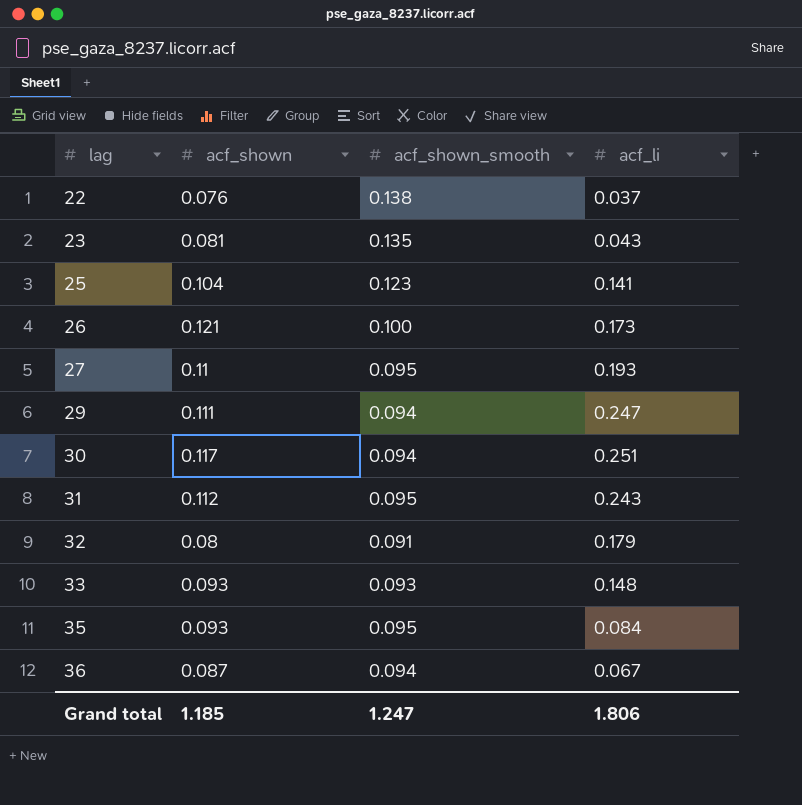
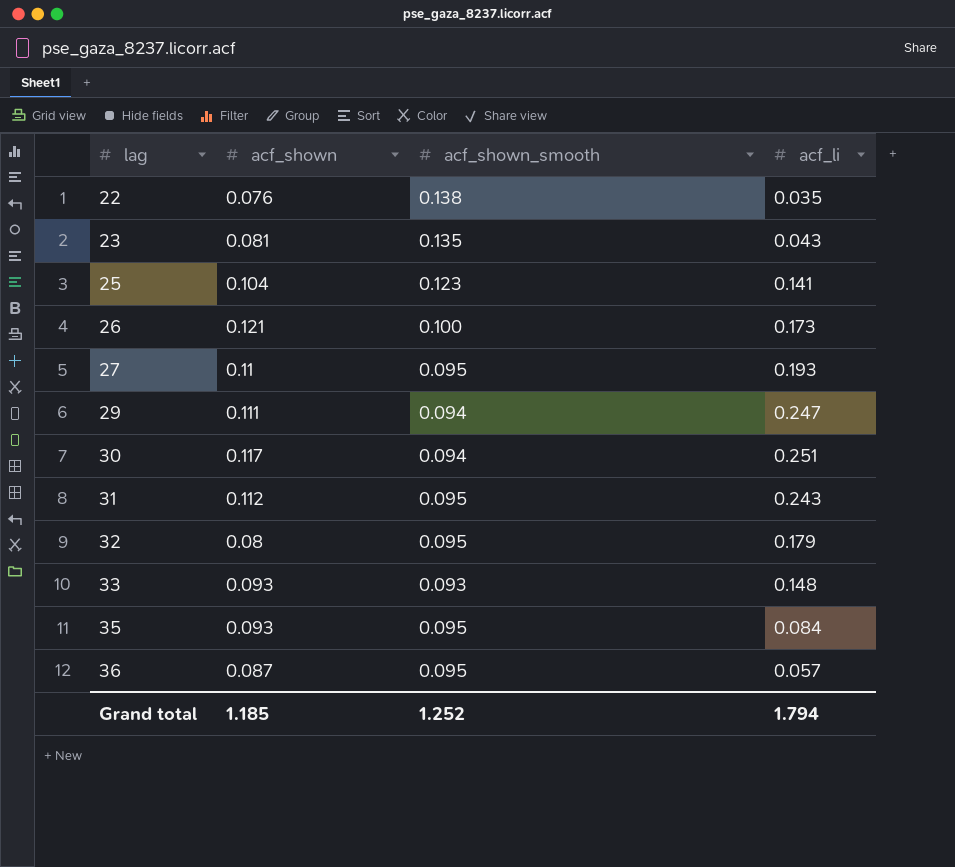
22 | acf_li: 0.037 -> 0.035
32 | acf_shown_smooth: 0.091 -> 0.095
36 | acf_shown_smooth: 0.094 -> 0.095
36 | acf_li: 0.067 -> 0.057
Grand total | acf_shown_smooth: 1.247 -> 1.252
Grand total | acf_li: 1.806 -> 1.794

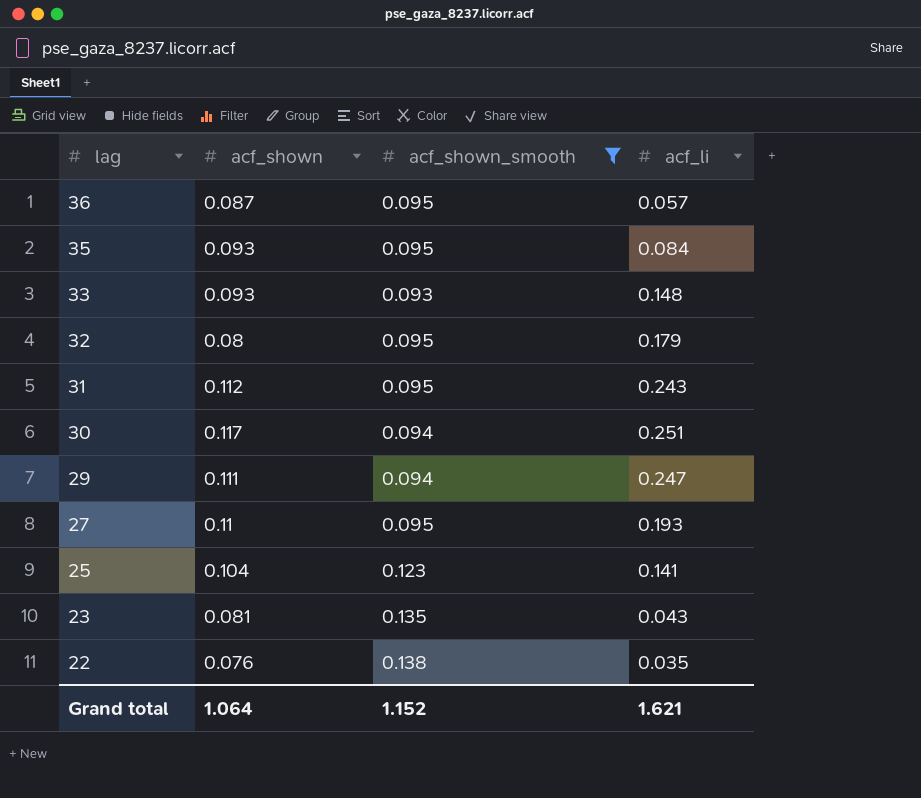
filter: none -> acf_shown_smooth != 0.100
row order: lag ascending -> lag descending
Grand total | acf_shown: 1.185 -> 1.064
Grand total | acf_shown_smooth: 1.252 -> 1.152
Grand total | acf_li: 1.794 -> 1.621

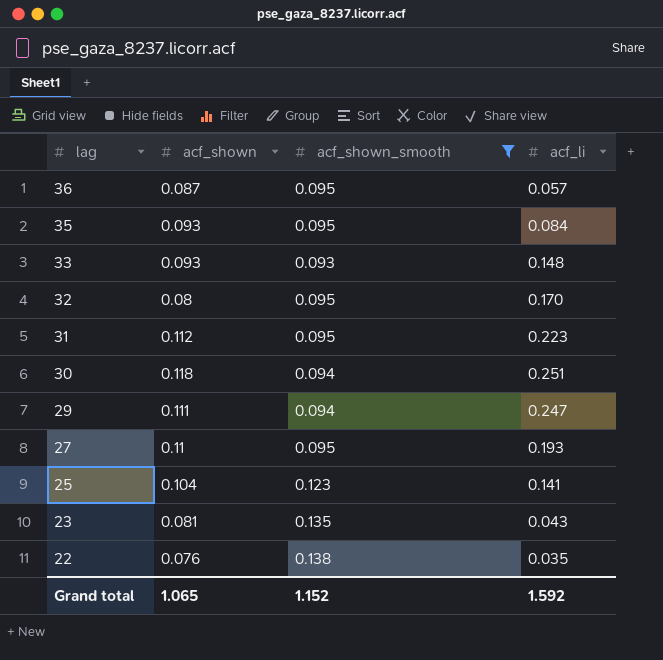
32 | acf_li: 0.179 -> 0.170
31 | acf_li: 0.243 -> 0.223
30 | acf_shown: 0.117 -> 0.118
Grand total | acf_shown: 1.064 -> 1.065
Grand total | acf_li: 1.621 -> 1.592

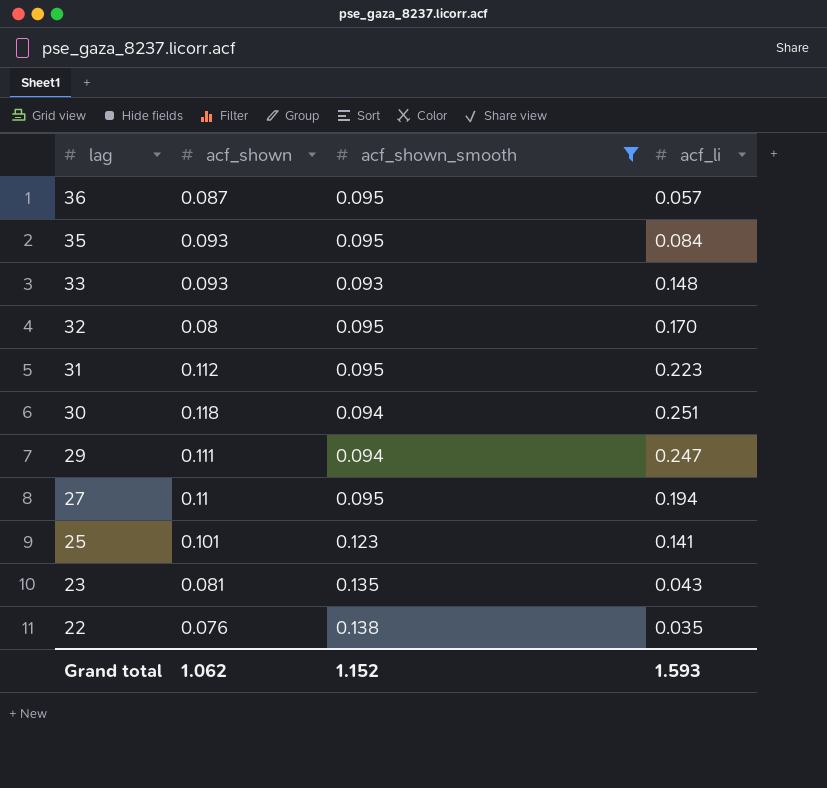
27 | acf_li: 0.193 -> 0.194
25 | acf_shown: 0.104 -> 0.101
Grand total | acf_shown: 1.065 -> 1.062
Grand total | acf_li: 1.592 -> 1.593

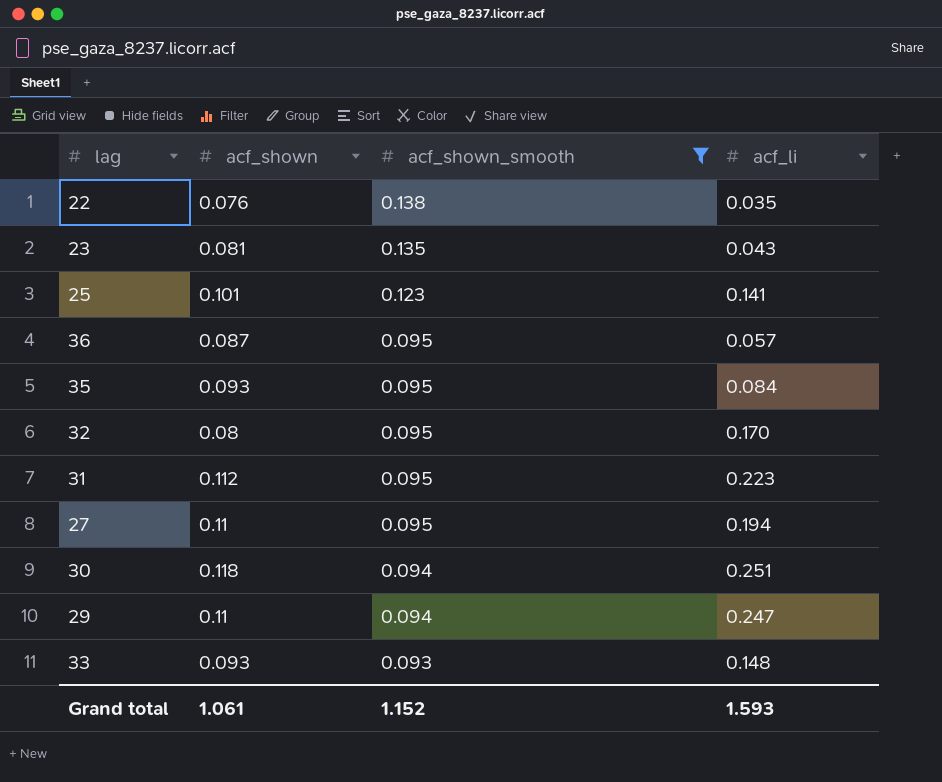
row order: lag descending -> acf_shown_smooth descending
29 | acf_shown: 0.111 -> 0.11
Grand total | acf_shown: 1.062 -> 1.061

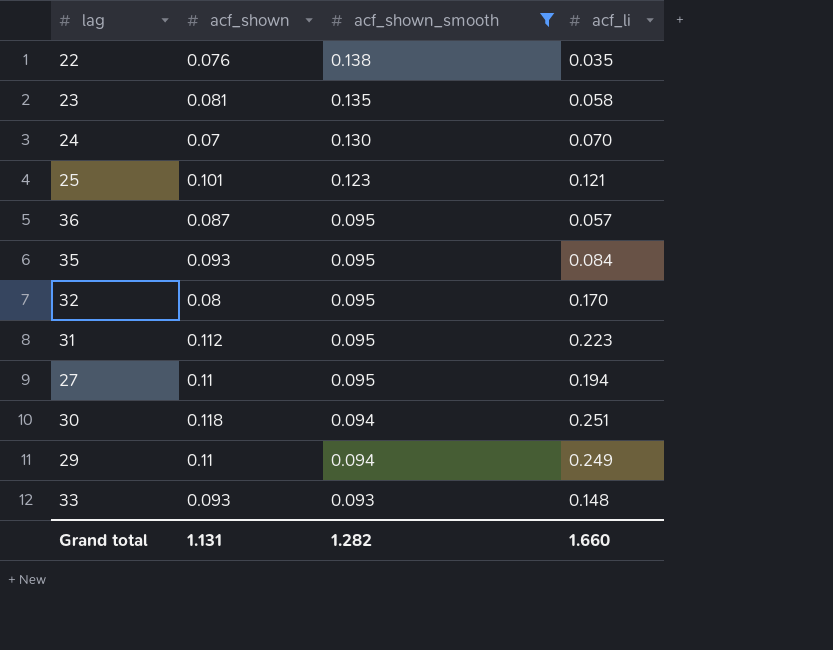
23 | acf_li: 0.043 -> 0.058
row 24: none -> 0.07 | 0.130 | 0.070
25 | acf_li: 0.141 -> 0.121
29 | acf_li: 0.247 -> 0.249
Grand total | acf_shown: 1.061 -> 1.131
Grand total | acf_shown_smooth: 1.152 -> 1.282
Grand total | acf_li: 1.593 -> 1.660

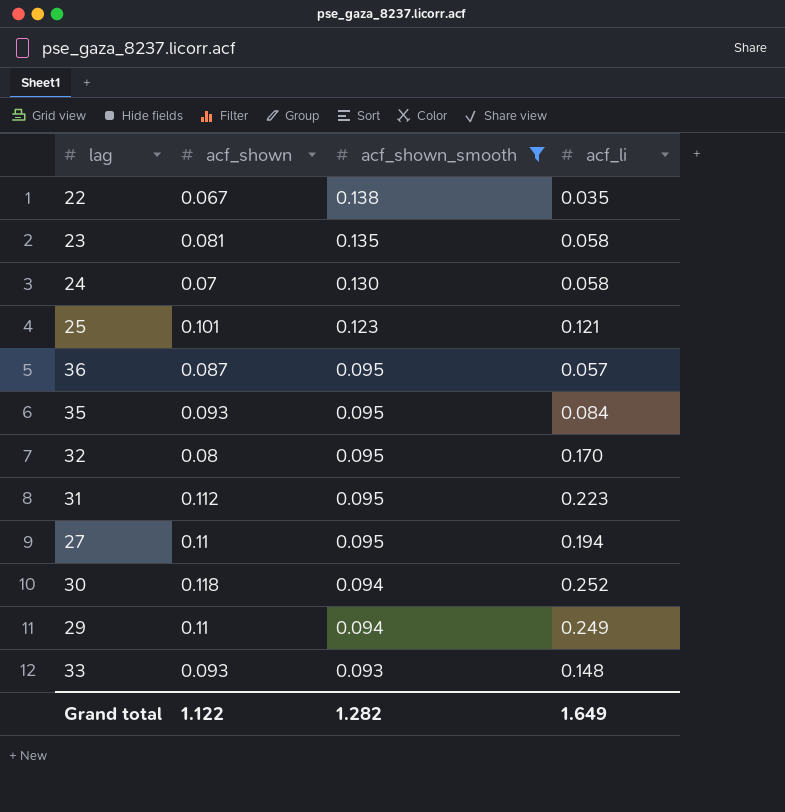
22 | acf_shown: 0.076 -> 0.067
24 | acf_li: 0.070 -> 0.058
30 | acf_li: 0.251 -> 0.252
Grand total | acf_shown: 1.131 -> 1.122
Grand total | acf_li: 1.660 -> 1.649

